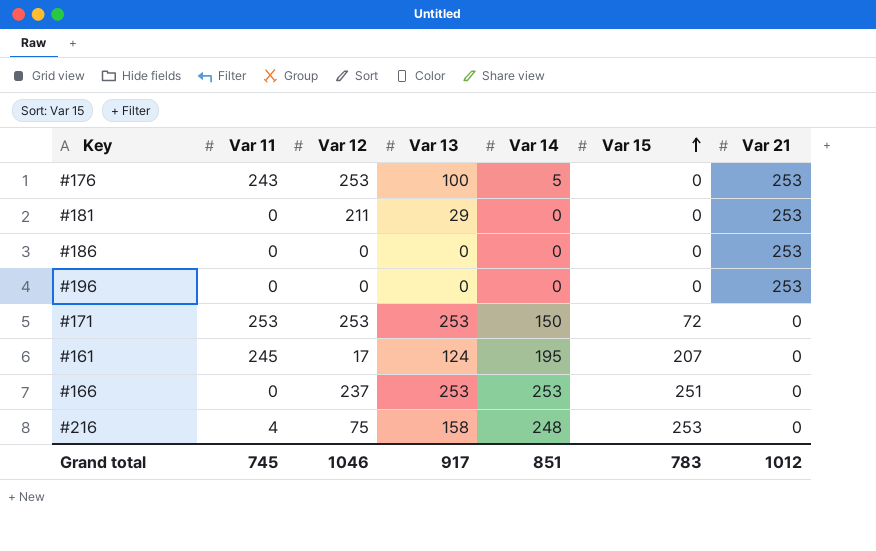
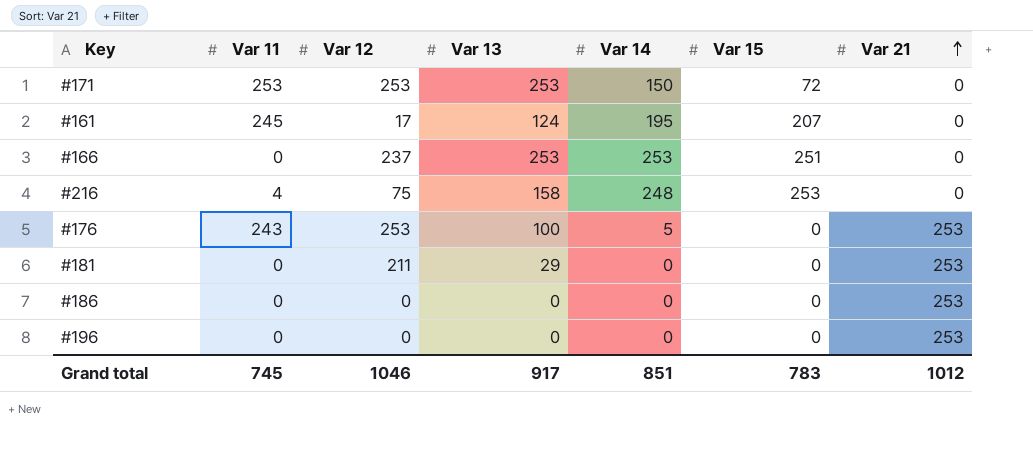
row order: Var 15 ascending -> Var 21 ascending

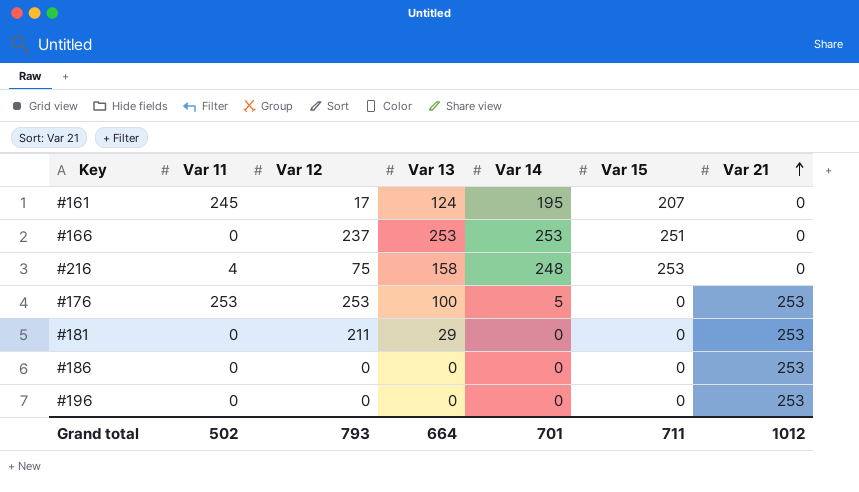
row #171: 253 | 253 | 253 | 150 | 72 | 0 -> none
#176 | Var 11: 243 -> 253
Grand total | Var 11: 745 -> 502
Grand total | Var 12: 1046 -> 793
Grand total | Var 13: 917 -> 664
Grand total | Var 14: 851 -> 701
Grand total | Var 15: 783 -> 711

